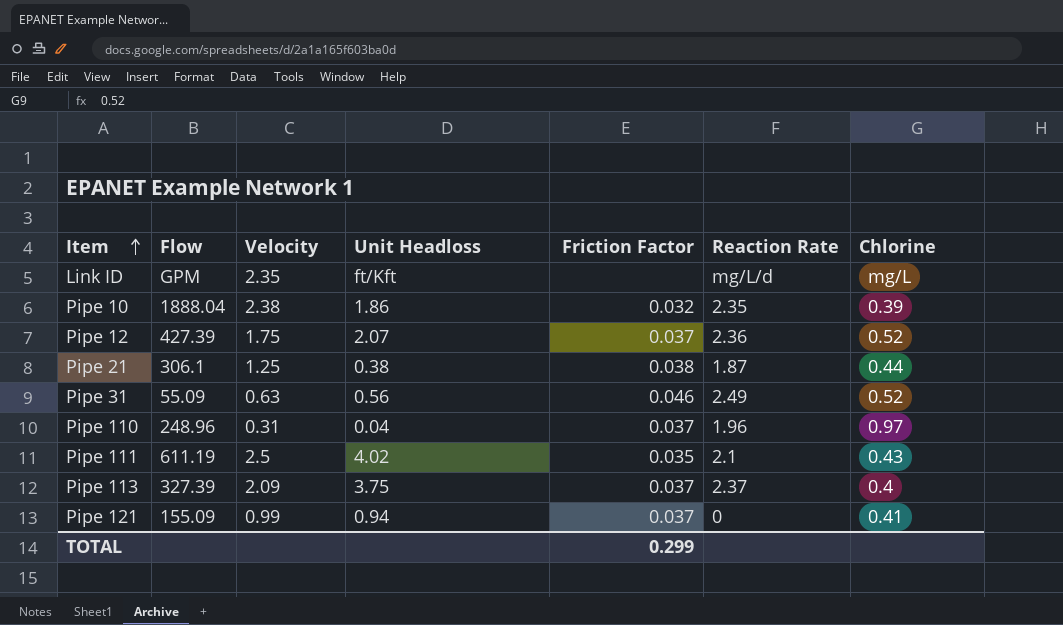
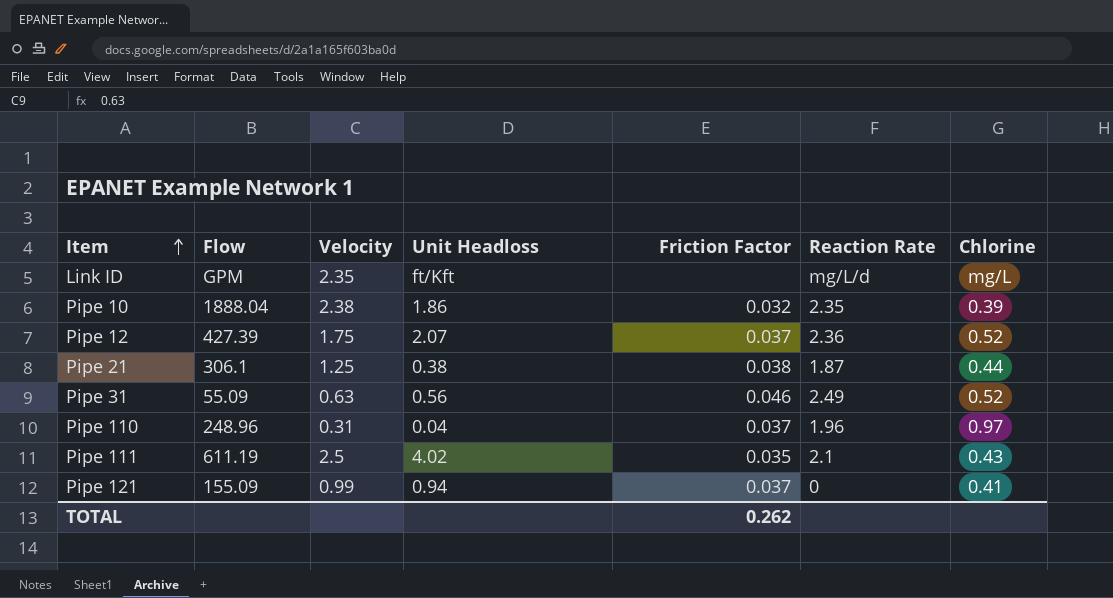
row Pipe 113: 327.39 | 2.09 | 3.75 | 0.037 | 2.37 | 0.4 -> none
TOTAL | Friction Factor: 0.299 -> 0.262

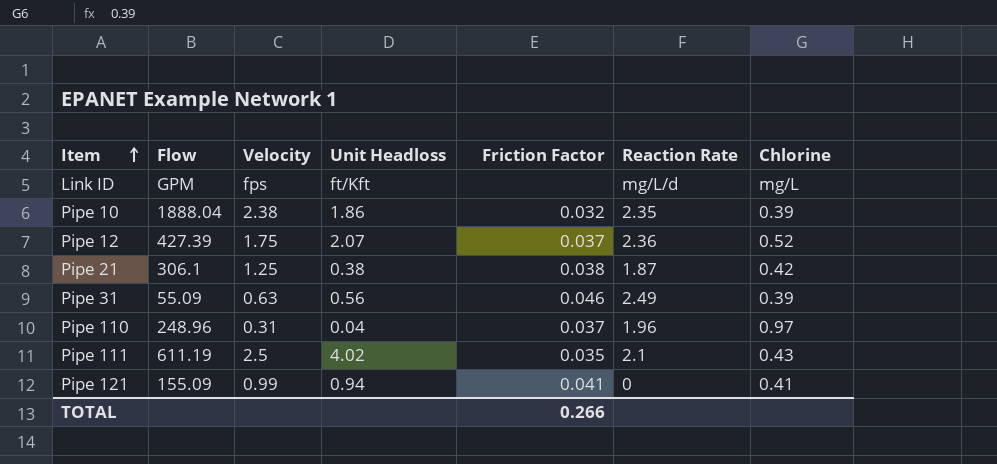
Link ID | Velocity: 2.35 -> fps
Pipe 21 | Chlorine: 0.44 -> 0.42
Pipe 31 | Chlorine: 0.52 -> 0.39
Pipe 121 | Friction Factor: 0.037 -> 0.041
TOTAL | Friction Factor: 0.262 -> 0.266

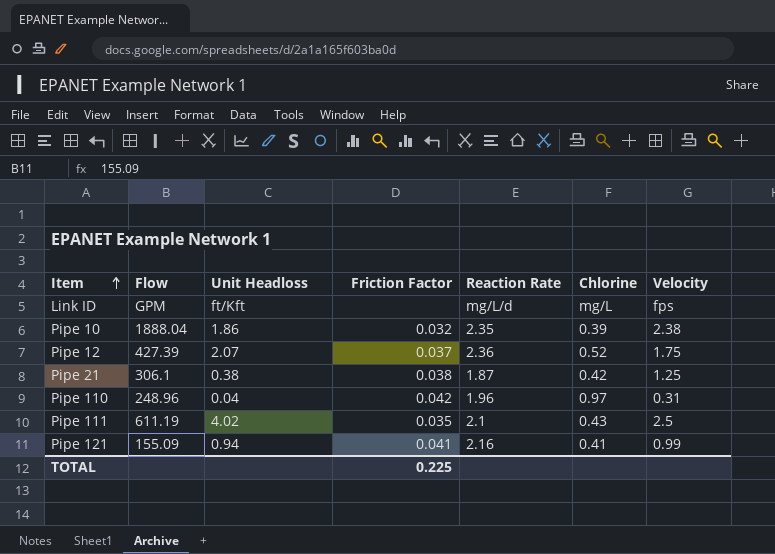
column Velocity | position: 3 -> 7
row Pipe 31: 55.09 | 0.63 | 0.56 | 0.046 | 2.49 | 0.39 -> none
Pipe 110 | Friction Factor: 0.037 -> 0.042
Pipe 121 | Reaction Rate: 0 -> 2.16
TOTAL | Friction Factor: 0.266 -> 0.225

